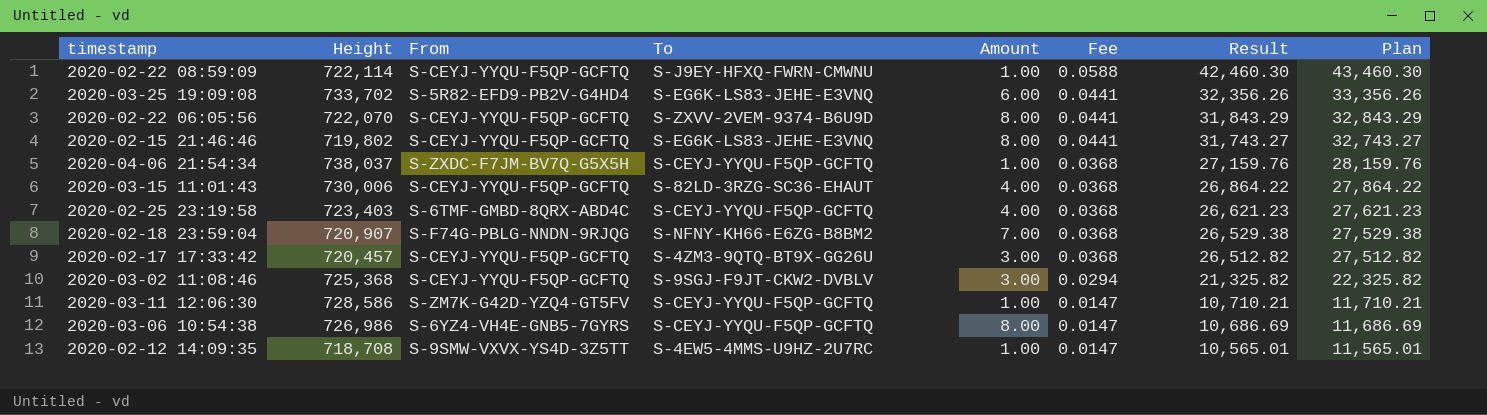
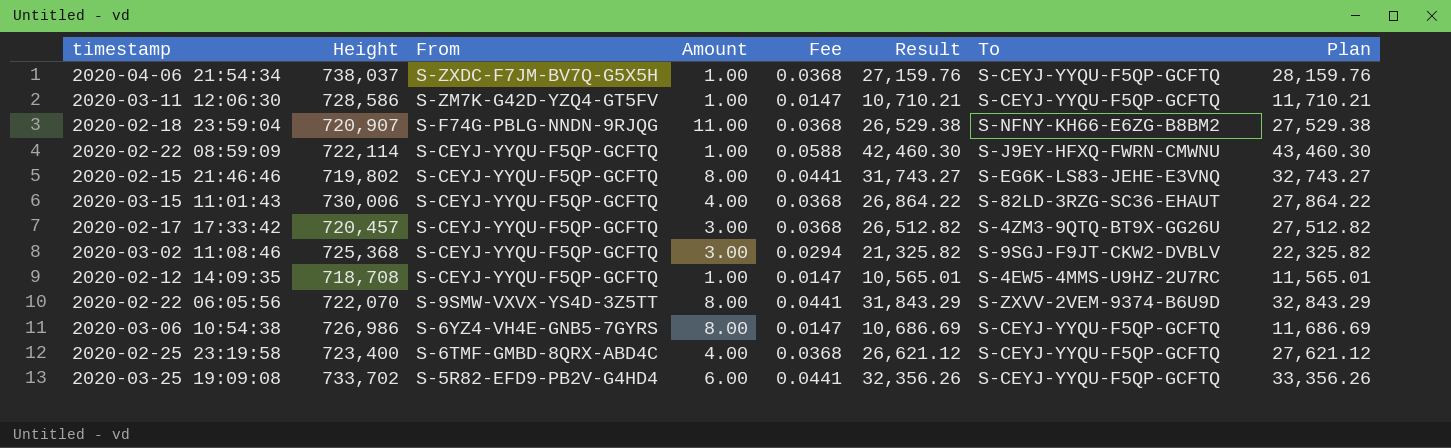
row order: Fee descending -> From descending
column To | position: 4 -> 7
2020-02-18 23:59:04 | Amount: 7.00 -> 11.00
2020-02-12 14:09:35 | From: S-9SMW-VXVX-YS4D-3Z5TT -> S-CEYJ-YYQU-F5QP-GCFTQ
2020-02-22 06:05:56 | From: S-CEYJ-YYQU-F5QP-GCFTQ -> S-9SMW-VXVX-YS4D-3Z5TT
2020-02-25 23:19:58 | Height: 723,403 -> 723,400
2020-02-25 23:19:58 | Result: 26,621.23 -> 26,621.12
2020-02-25 23:19:58 | Plan: 27,621.23 -> 27,621.12
2020-03-25 19:09:08 | To: S-EG6K-LS83-JEHE-E3VNQ -> S-CEYJ-YYQU-F5QP-GCFTQ

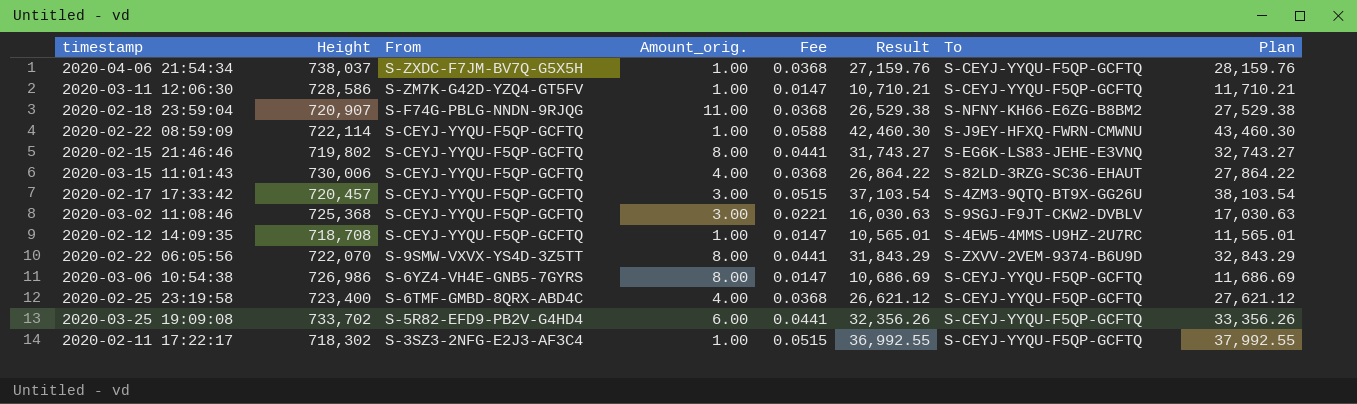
column name: Amount -> Amount_orig.
2020-02-17 17:33:42 | Fee: 0.0368 -> 0.0515
2020-02-17 17:33:42 | Result: 26,512.82 -> 37,103.54
2020-02-17 17:33:42 | Plan: 27,512.82 -> 38,103.54
2020-03-02 11:08:46 | Fee: 0.0294 -> 0.0221
2020-03-02 11:08:46 | Result: 21,325.82 -> 16,030.63
2020-03-02 11:08:46 | Plan: 22,325.82 -> 17,030.63
row 2020-02-11 17:22:17: none -> 718,302 | S-3SZ3-2NFG-E2J3-AF3C4 | 1.00 | 0.0515 | 36,992.55 | S-CEYJ-YYQU-F5QP-GCFTQ | 37,992.55

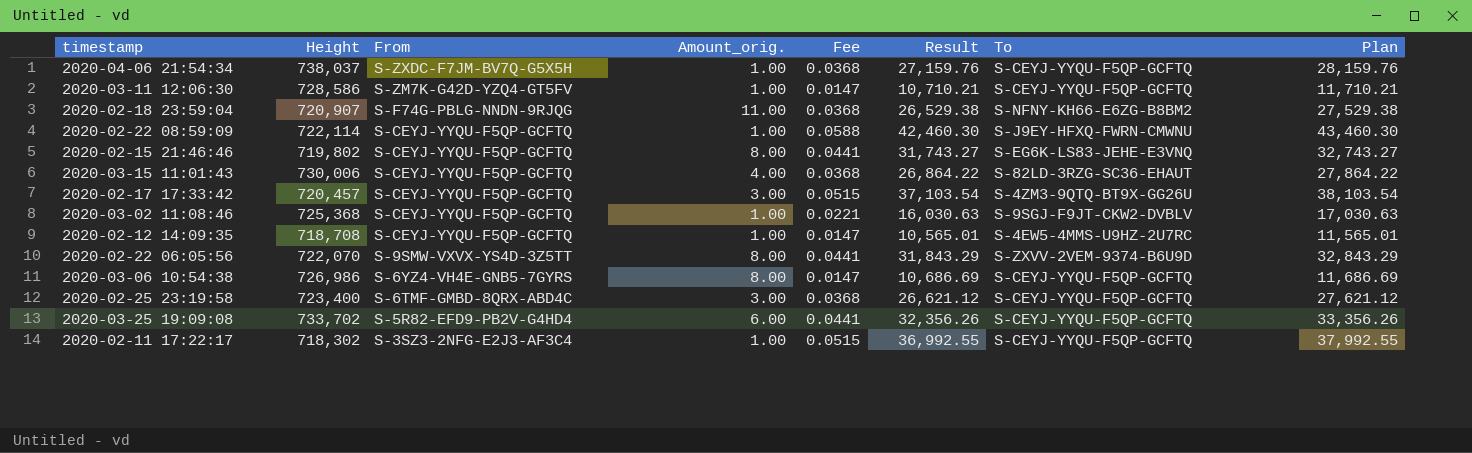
2020-03-02 11:08:46 | Amount_orig.: 3.00 -> 1.00
2020-02-25 23:19:58 | Amount_orig.: 4.00 -> 3.00

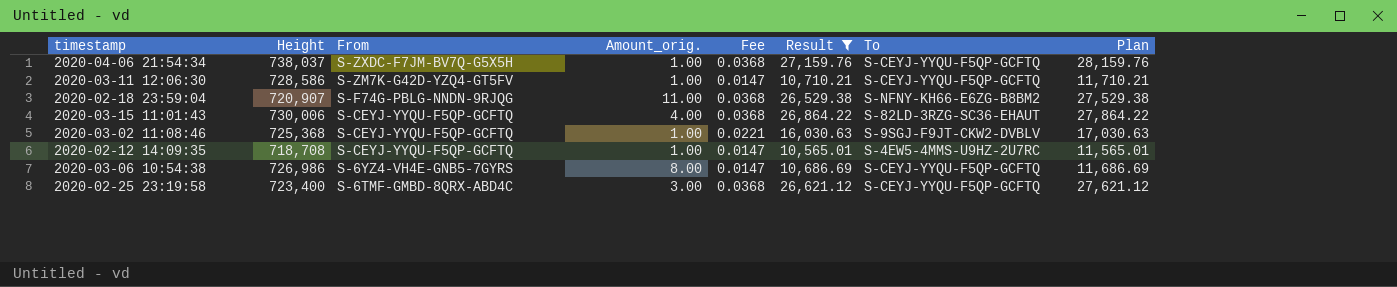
filter: none -> Result <= 27,159.76

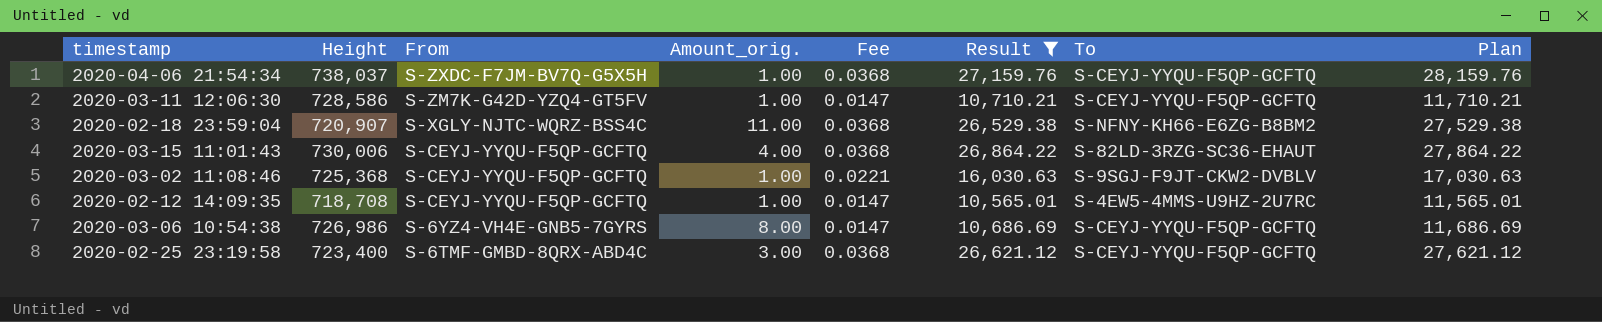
2020-02-18 23:59:04 | From: S-F74G-PBLG-NNDN-9RJQG -> S-XGLY-NJTC-WQRZ-BSS4C

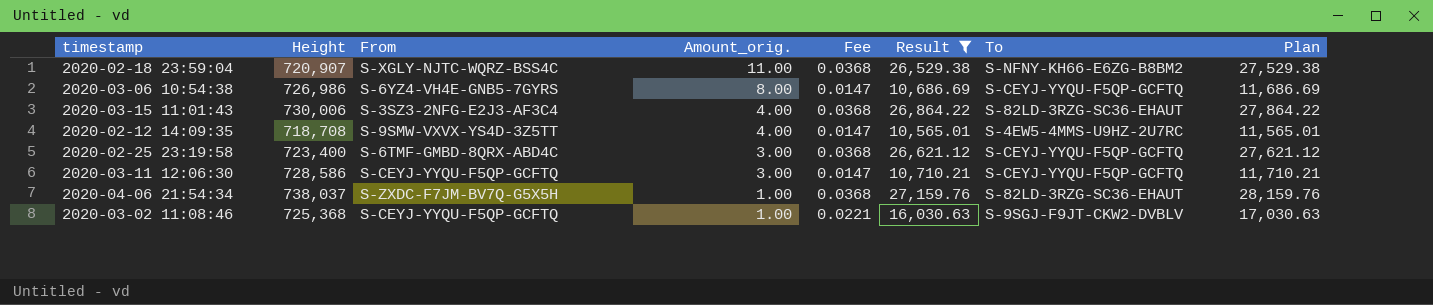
row order: From descending -> Amount_orig. descending
2020-03-15 11:01:43 | From: S-CEYJ-YYQU-F5QP-GCFTQ -> S-3SZ3-2NFG-E2J3-AF3C4
2020-02-12 14:09:35 | From: S-CEYJ-YYQU-F5QP-GCFTQ -> S-9SMW-VXVX-YS4D-3Z5TT
2020-02-12 14:09:35 | Amount_orig.: 1.00 -> 4.00
2020-03-11 12:06:30 | From: S-ZM7K-G42D-YZQ4-GT5FV -> S-CEYJ-YYQU-F5QP-GCFTQ
2020-03-11 12:06:30 | Amount_orig.: 1.00 -> 3.00
2020-04-06 21:54:34 | To: S-CEYJ-YYQU-F5QP-GCFTQ -> S-82LD-3RZG-SC36-EHAUT

